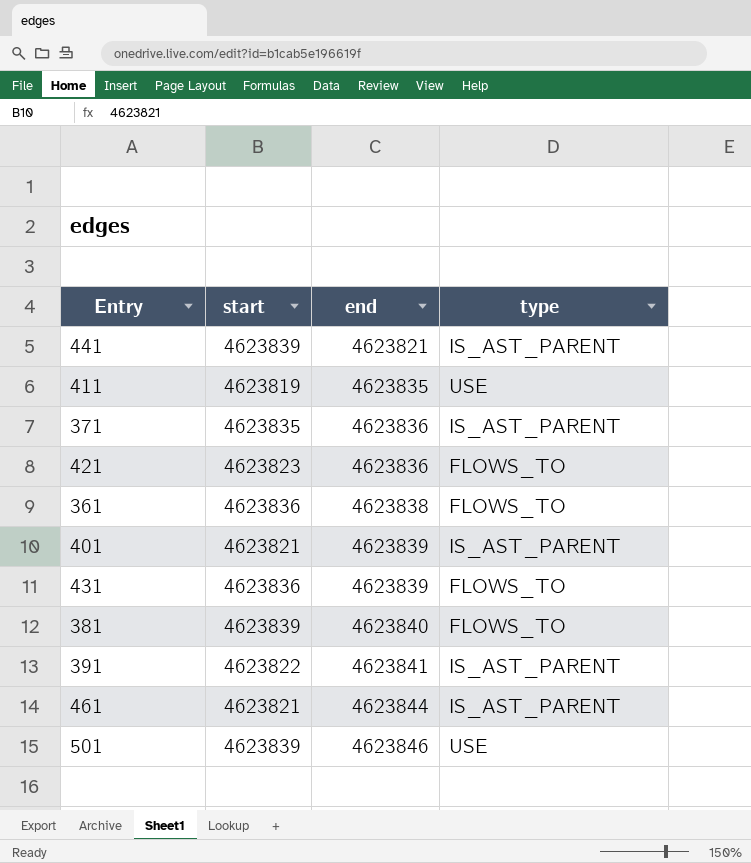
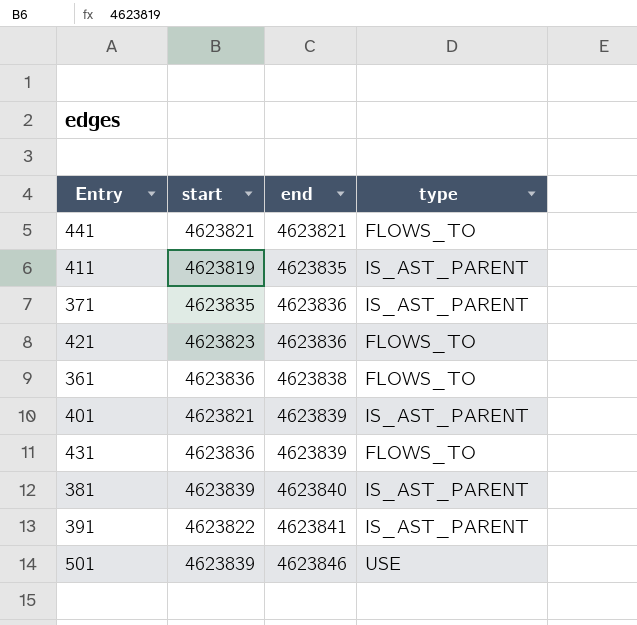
row 461: 4623821 | 4623844 | IS_AST_PARENT -> none
441 | start: 4623839 -> 4623821
441 | type: IS_AST_PARENT -> FLOWS_TO
411 | type: USE -> IS_AST_PARENT
381 | type: FLOWS_TO -> IS_AST_PARENT

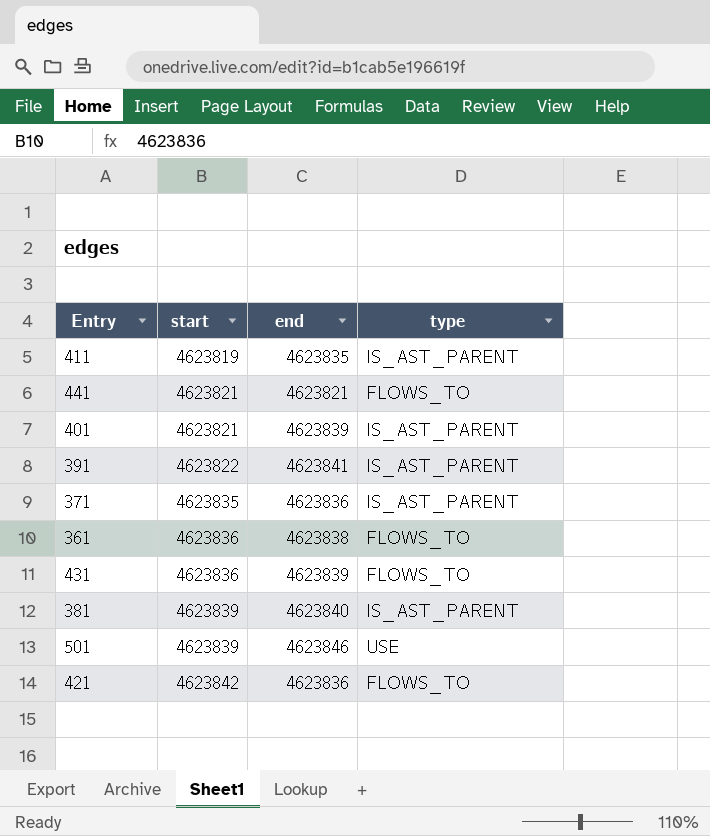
row order: end ascending -> start ascending
421 | start: 4623823 -> 4623842

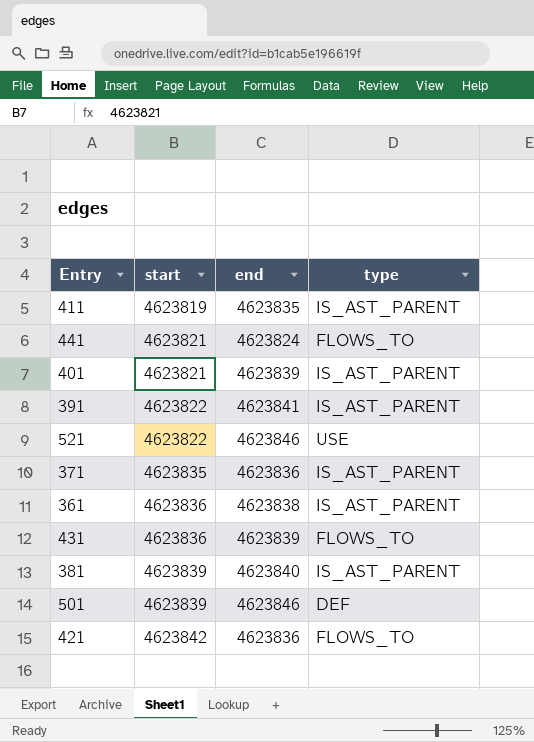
441 | end: 4623821 -> 4623824
row 521: none -> 4623822 | 4623846 | USE
361 | type: FLOWS_TO -> IS_AST_PARENT
501 | type: USE -> DEF

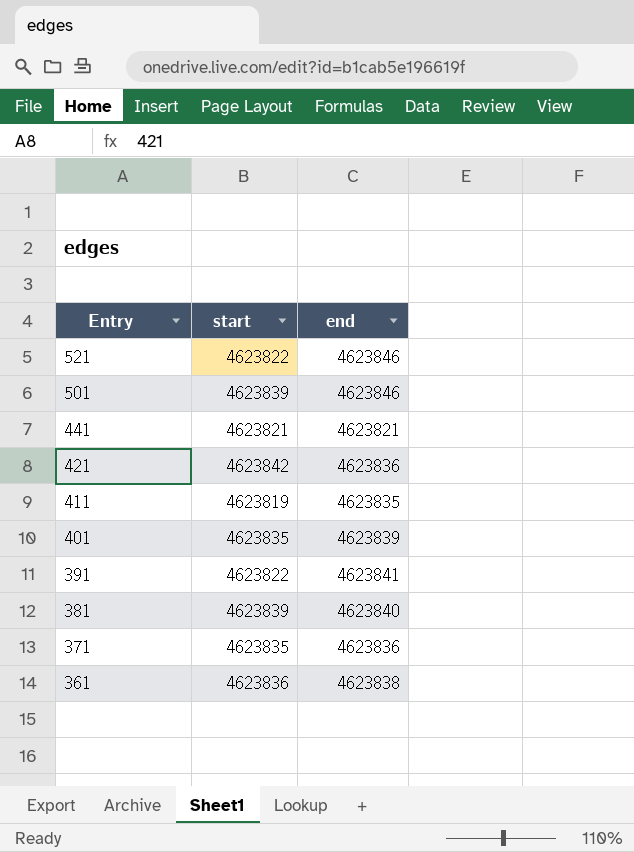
row order: start ascending -> Entry descending
column type | position: 4 -> none
row 431: 4623836 | 4623839 | FLOWS_TO -> none
441 | end: 4623824 -> 4623821
401 | start: 4623821 -> 4623835

